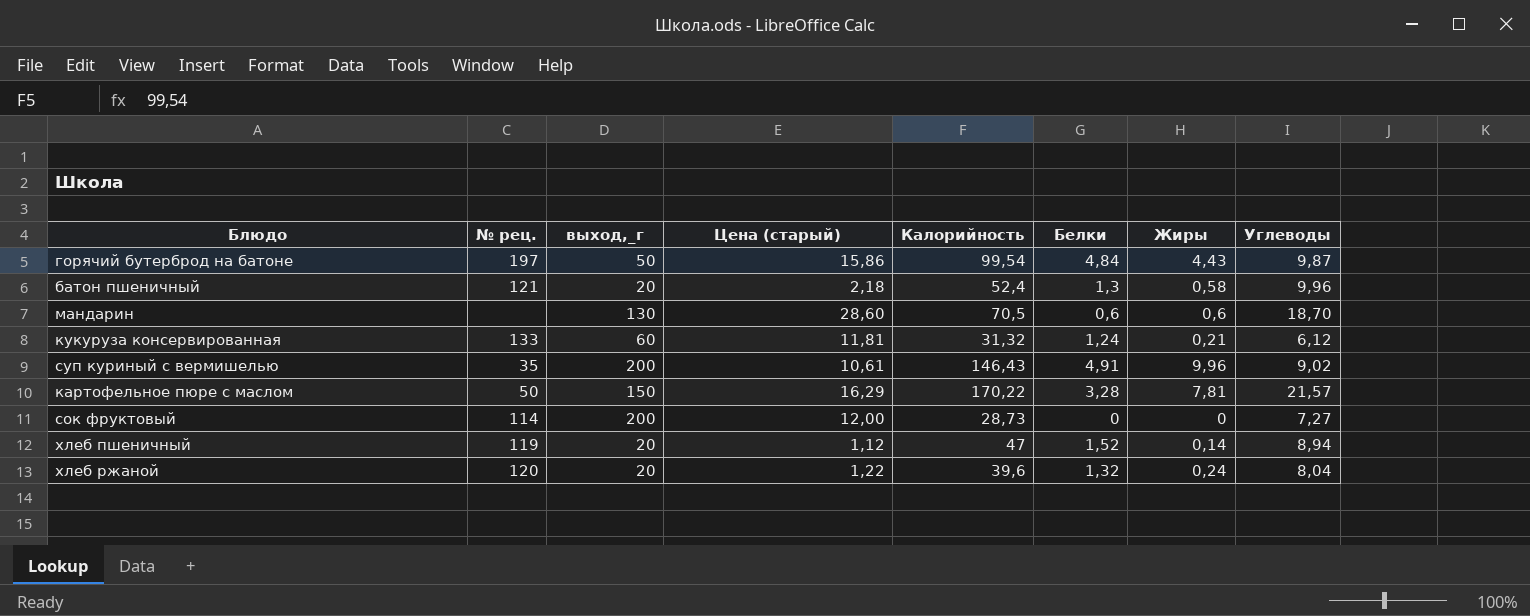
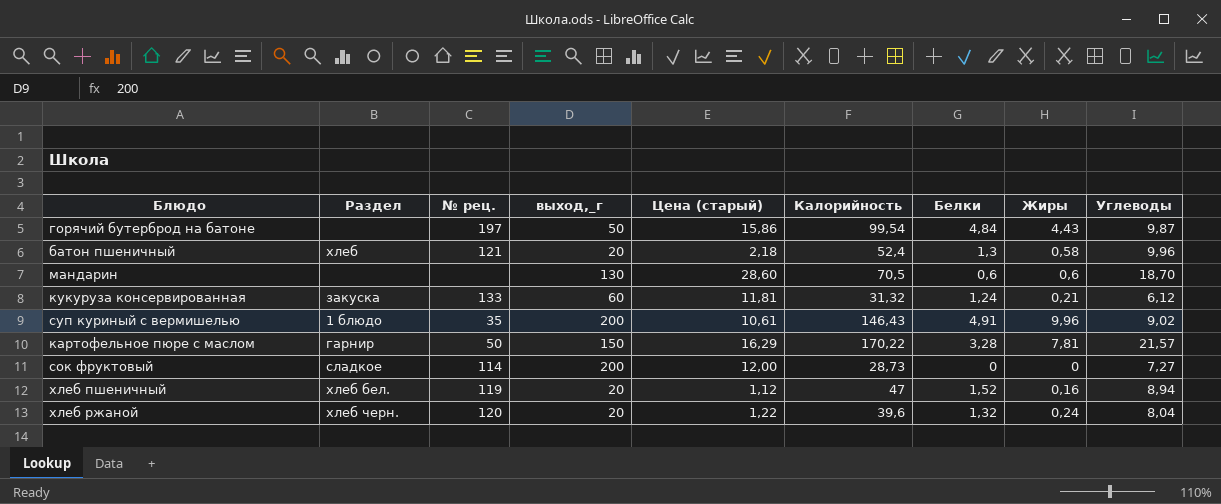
column Раздел | position: none -> 2
хлеб пшеничный | Жиры: 0,14 -> 0,16

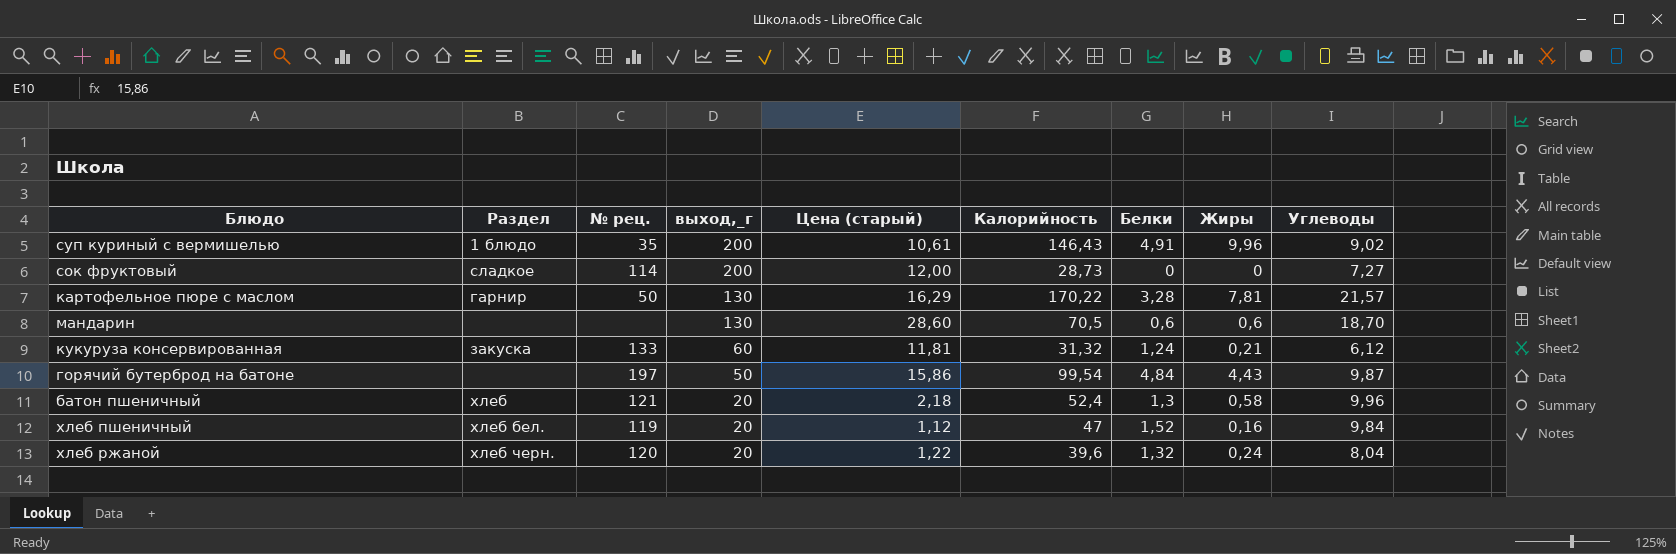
row order: none -> выход,_г descending
картофельное пюре с маслом | выход,_г: 150 -> 130
хлеб пшеничный | Углеводы: 8,94 -> 9,84

